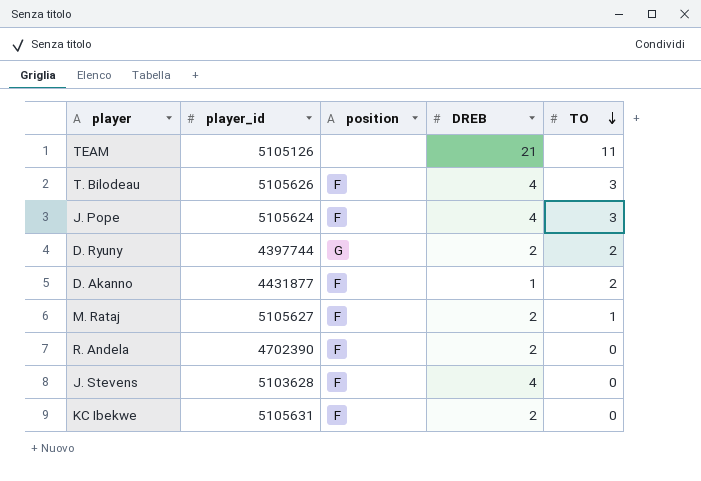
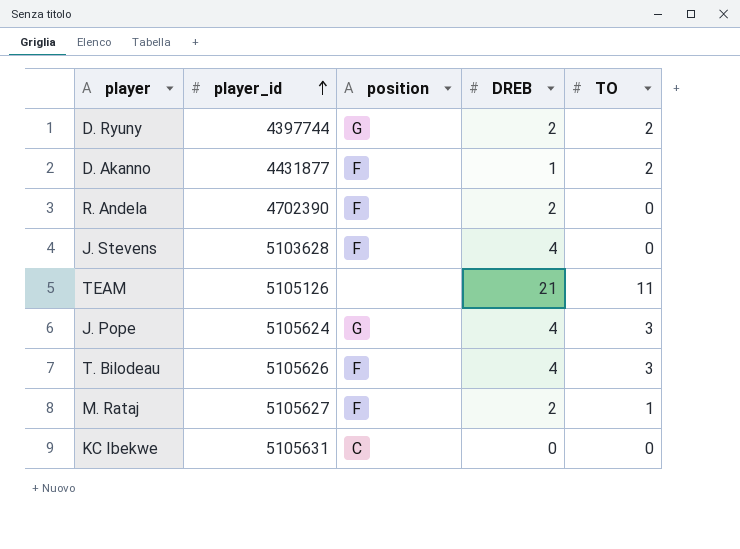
row order: TO descending -> player_id ascending
J. Pope | position: F -> G
KC Ibekwe | position: F -> C
KC Ibekwe | DREB: 2 -> 0

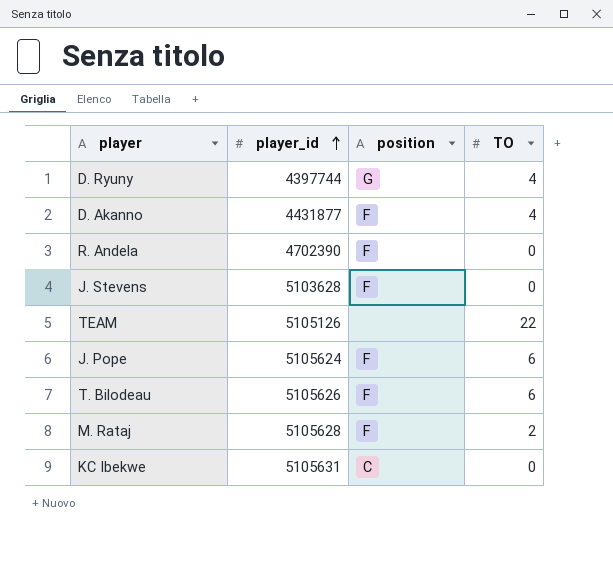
column DREB | position: 4 -> none
D. Ryuny | TO: 2 -> 4
D. Akanno | TO: 2 -> 4
TEAM | TO: 11 -> 22
J. Pope | position: G -> F
J. Pope | TO: 3 -> 6
T. Bilodeau | TO: 3 -> 6
M. Rataj | player_id: 5105627 -> 5105628
M. Rataj | TO: 1 -> 2

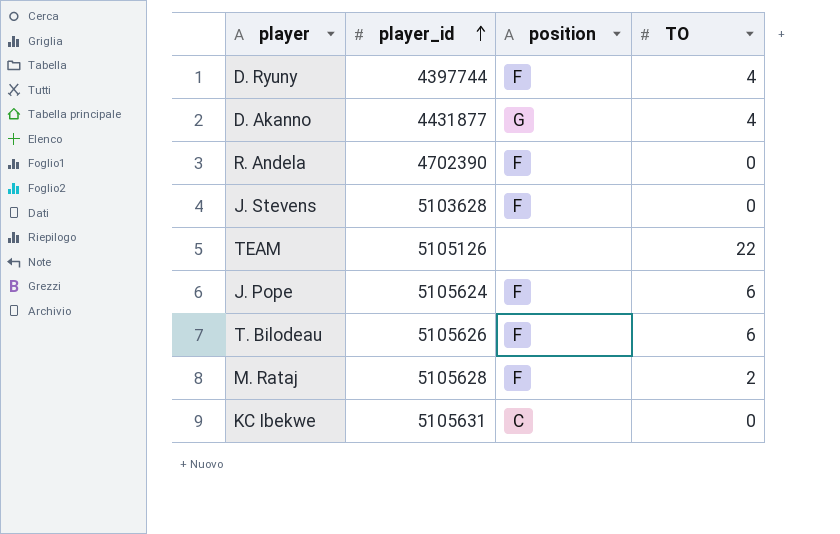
D. Ryuny | position: G -> F
D. Akanno | position: F -> G

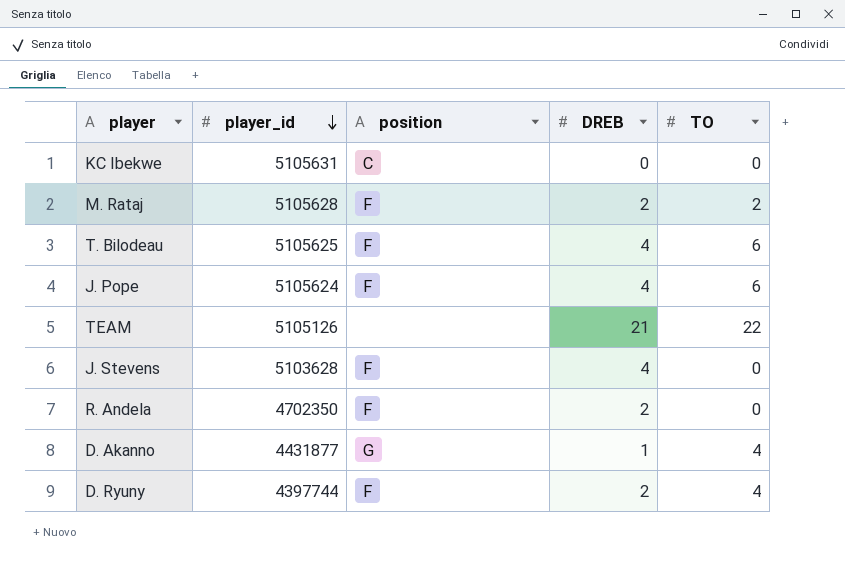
row order: player_id ascending -> player_id descending
column DREB | position: none -> 4
T. Bilodeau | player_id: 5105626 -> 5105625
R. Andela | player_id: 4702390 -> 4702350

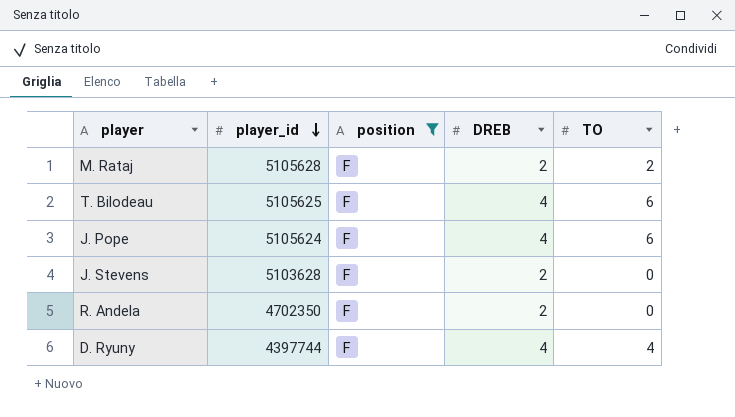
filter: none -> position = F
J. Stevens | DREB: 4 -> 2
D. Ryuny | DREB: 2 -> 4

